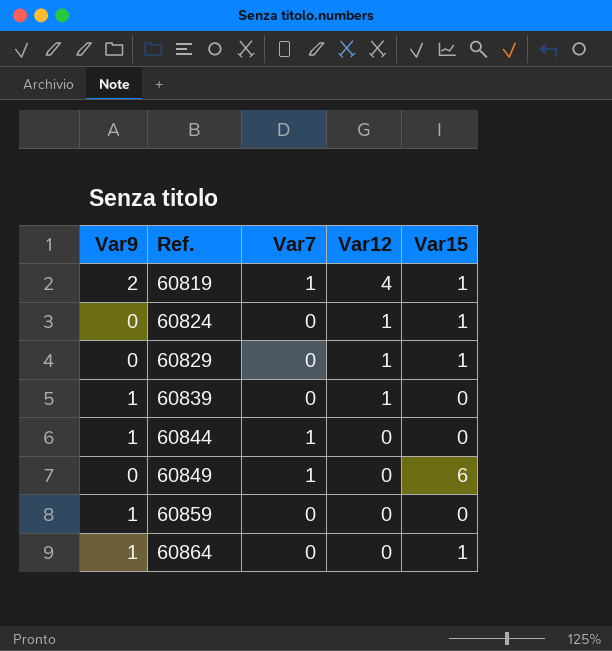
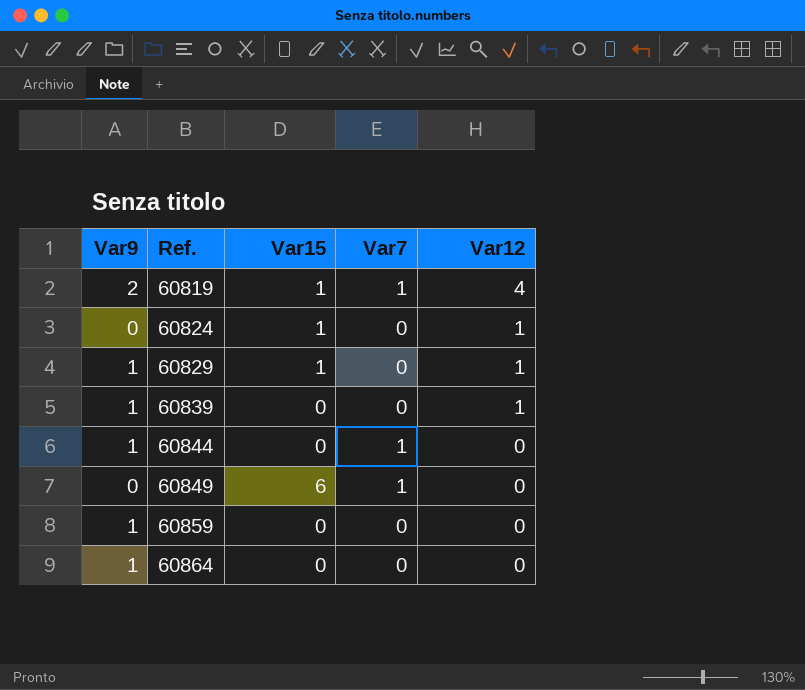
column Var15 | position: 5 -> 3
60829 | Var9: 0 -> 1
60864 | Var15: 1 -> 0

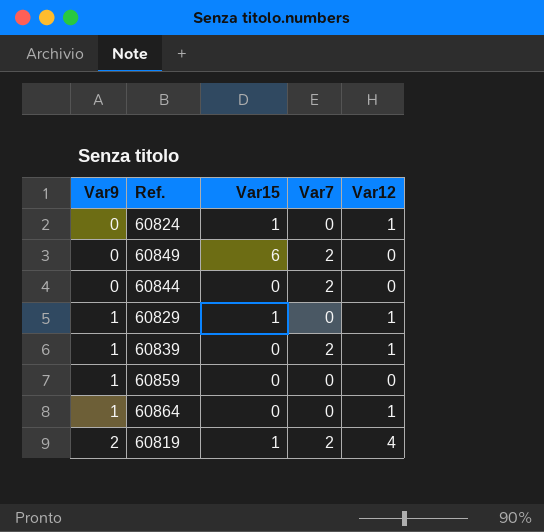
row order: Ref. ascending -> Var9 ascending
60849 | Var7: 1 -> 2
60844 | Var9: 1 -> 0
60844 | Var7: 1 -> 2
60839 | Var7: 0 -> 2
60864 | Var12: 0 -> 1
60819 | Var7: 1 -> 2

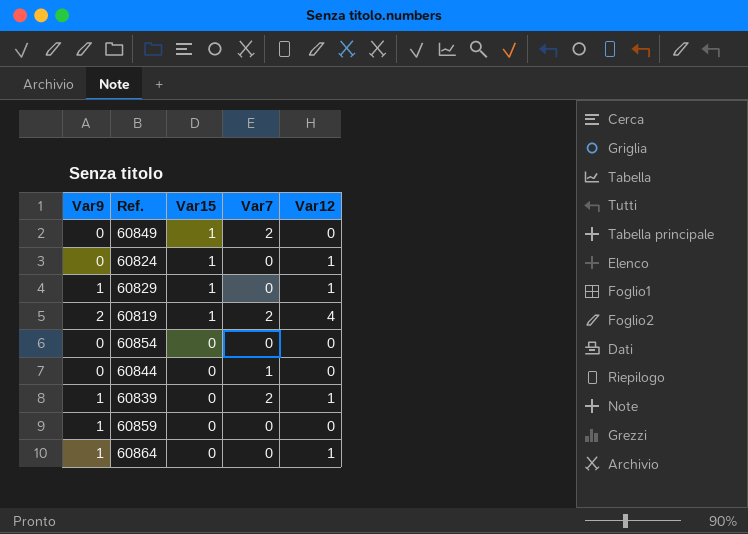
row order: Var9 ascending -> Var15 descending
60849 | Var15: 6 -> 1
row 60854: none -> 0 | 0 | 0 | 0
60844 | Var7: 2 -> 1

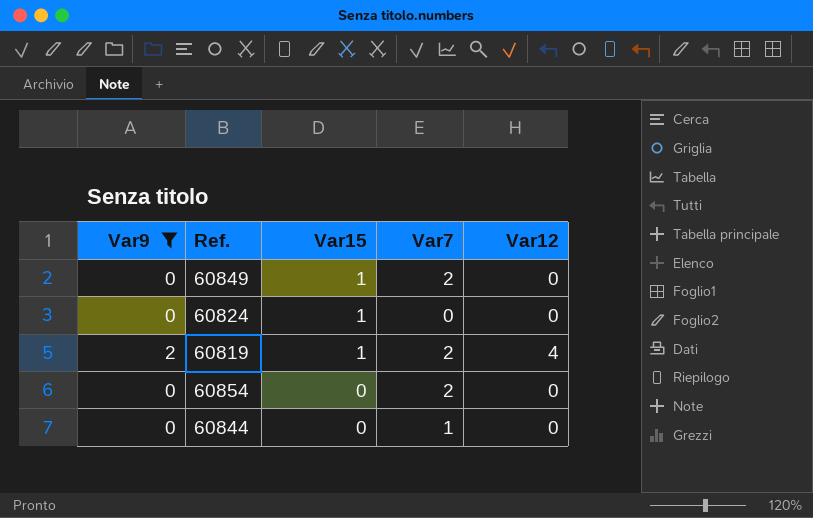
filter: none -> Var9 != 1
60824 | Var12: 1 -> 0
60854 | Var7: 0 -> 2

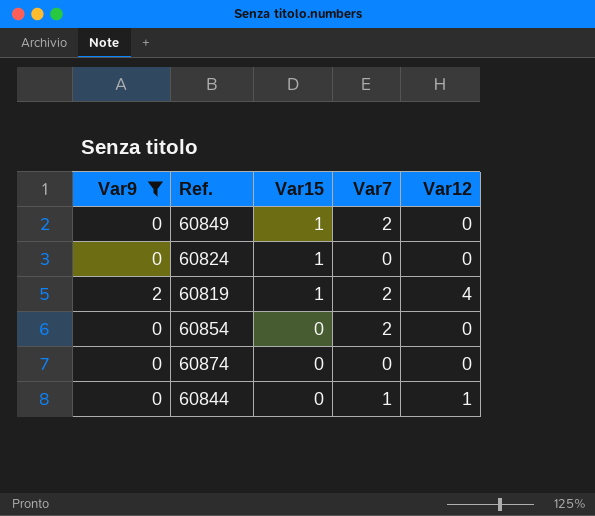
row 60874: none -> 0 | 0 | 0 | 0
60844 | Var12: 0 -> 1

